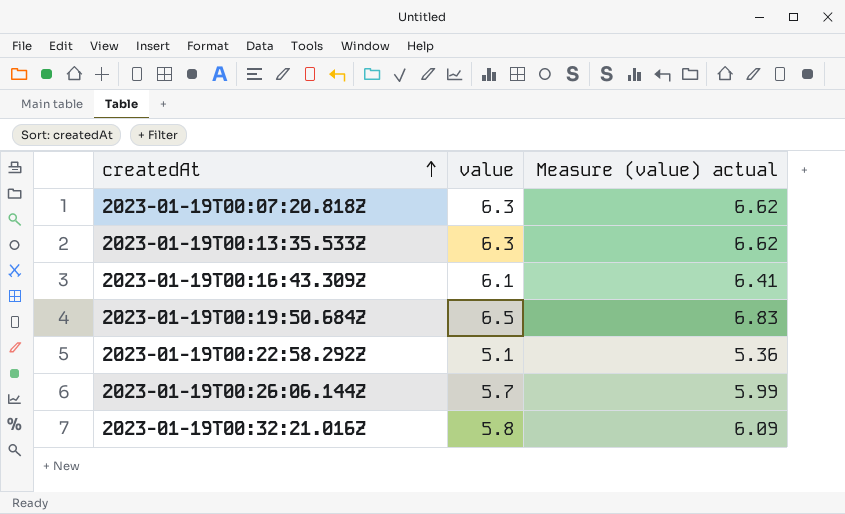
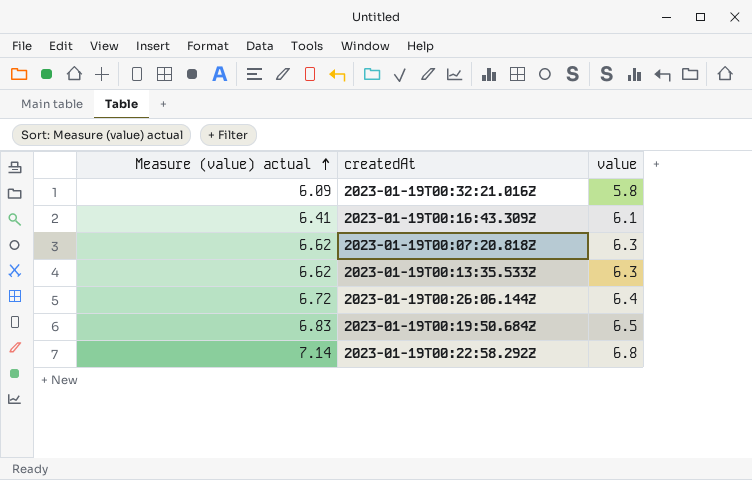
row order: createdAt ascending -> Measure (value) actual ascending
column Measure (value) actual | position: 3 -> 1
2023-01-19T00:26:06.144Z | Measure (value) actual: 5.99 -> 6.72
2023-01-19T00:26:06.144Z | value: 5.7 -> 6.4
2023-01-19T00:22:58.292Z | Measure (value) actual: 5.36 -> 7.14
2023-01-19T00:22:58.292Z | value: 5.1 -> 6.8

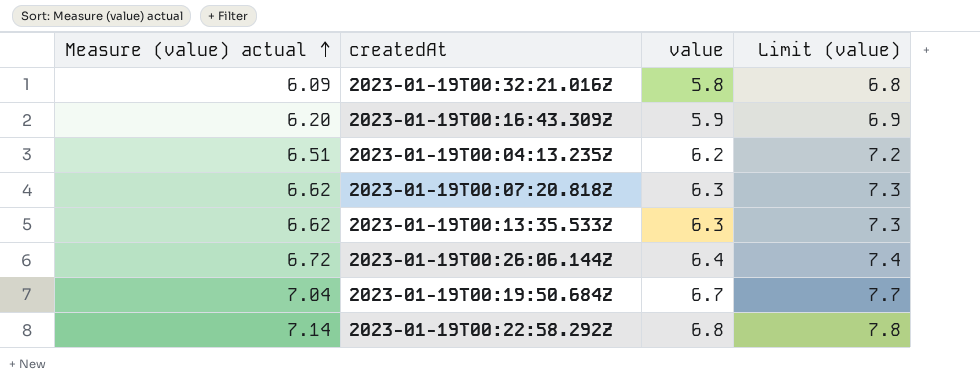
column Limit (value) | formula: none -> [value] + 1
2023-01-19T00:16:43.309Z | Measure (value) actual: 6.41 -> 6.20
2023-01-19T00:16:43.309Z | value: 6.1 -> 5.9
row 2023-01-19T00:04:13.235Z: none -> 6.51 | 6.2 | 7.2
2023-01-19T00:19:50.684Z | Measure (value) actual: 6.83 -> 7.04
2023-01-19T00:19:50.684Z | value: 6.5 -> 6.7

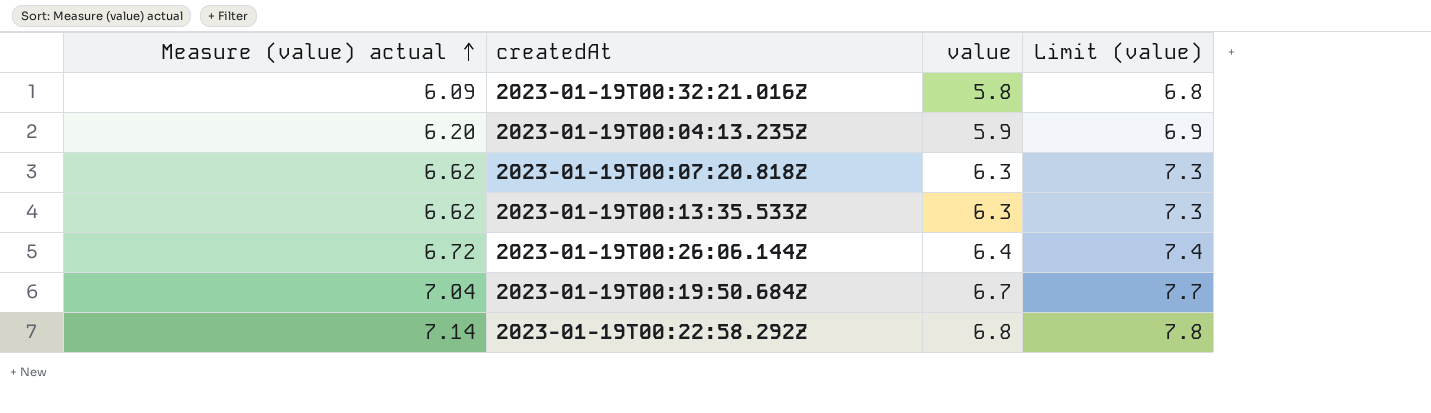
row 2023-01-19T00:16:43.309Z: 6.20 | 5.9 | 6.9 -> none
2023-01-19T00:04:13.235Z | Measure (value) actual: 6.51 -> 6.20
2023-01-19T00:04:13.235Z | value: 6.2 -> 5.9
2023-01-19T00:04:13.235Z | Limit (value): 7.2 -> 6.9

